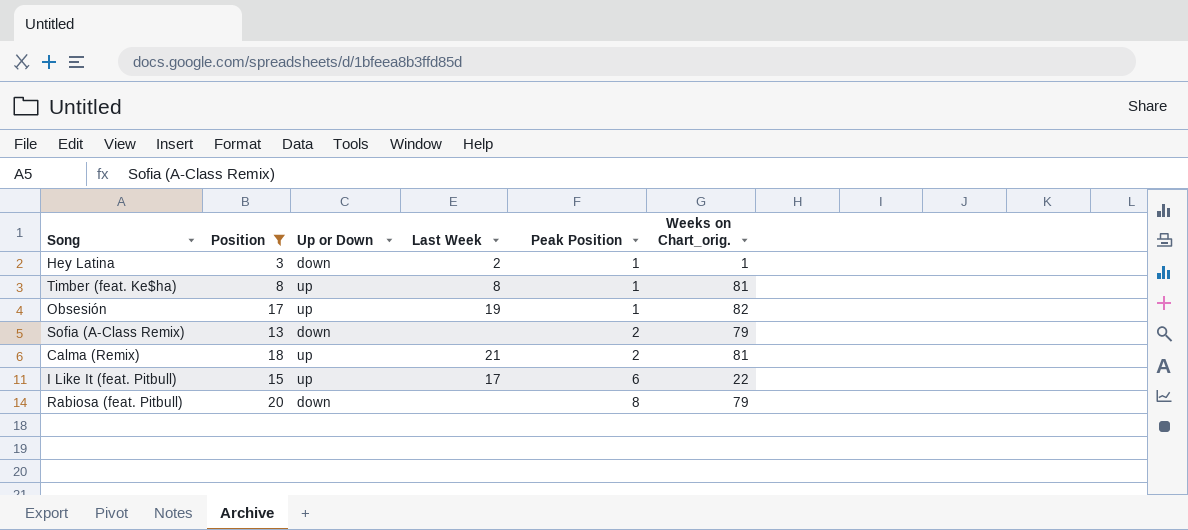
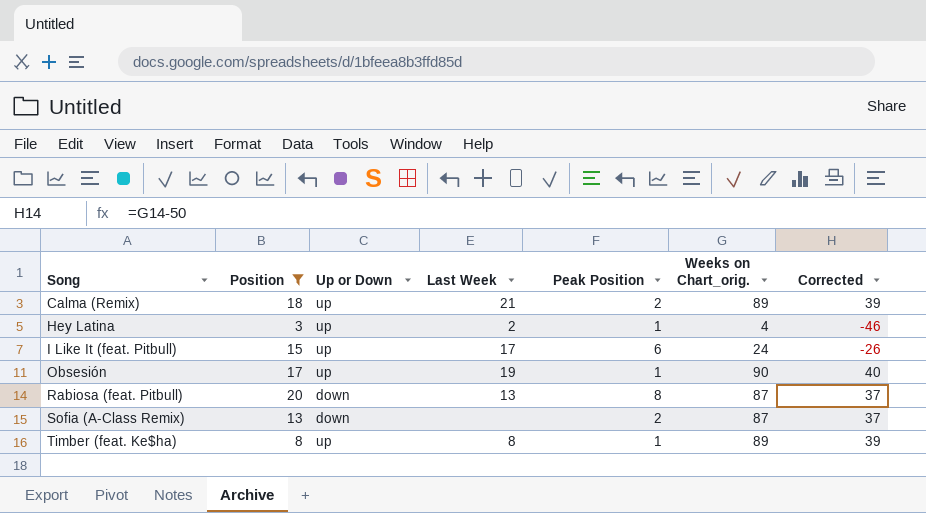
row order: Peak Position ascending -> Song ascending
column Corrected | formula: none -> [Weeks on Chart_orig.] - 50
Calma (Remix) | Weeks on Chart_orig.: 81 -> 89
Hey Latina | Up or Down: down -> up
Hey Latina | Weeks on Chart_orig.: 1 -> 4
I Like It (feat. Pitbull) | Weeks on Chart_orig.: 22 -> 24
Obsesión | Weeks on Chart_orig.: 82 -> 90
Rabiosa (feat. Pitbull) | Last Week: none -> 13
Rabiosa (feat. Pitbull) | Weeks on Chart_orig.: 79 -> 87
Sofia (A-Class Remix) | Weeks on Chart_orig.: 79 -> 87
Timber (feat. Ke$ha) | Weeks on Chart_orig.: 81 -> 89

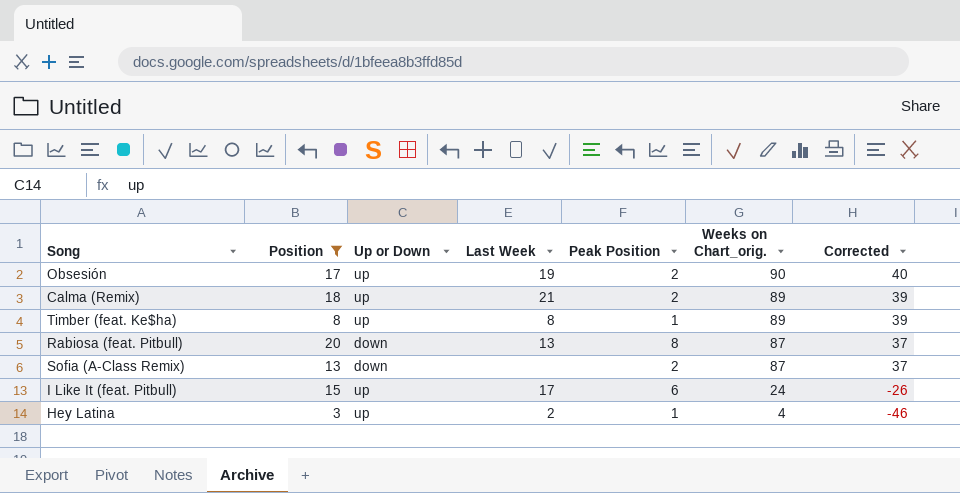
row order: Song ascending -> Weeks on Chart_orig. descending
Obsesión | Peak Position: 1 -> 2

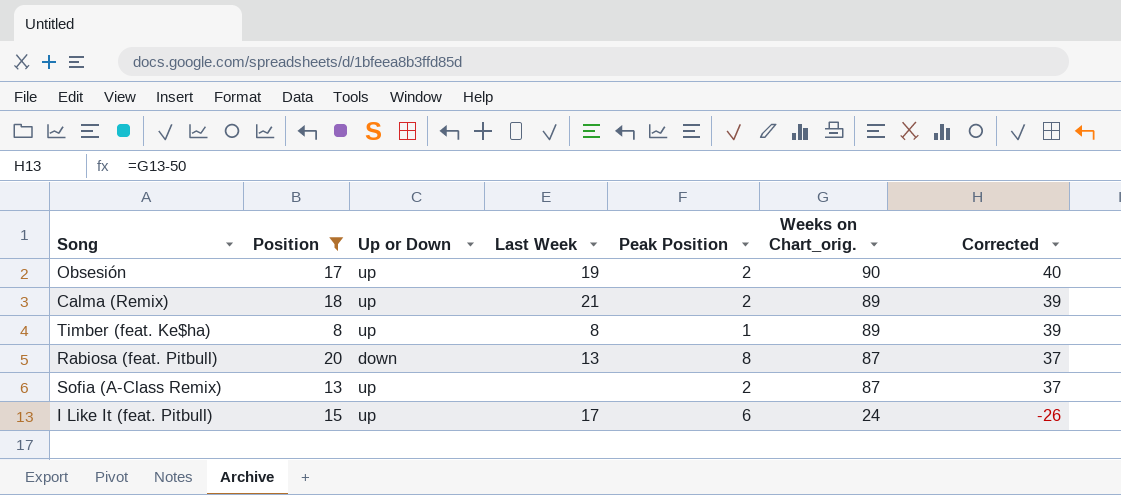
row Hey Latina: 3 | up | 2 | 1 | 4 | -46 -> none
Sofia (A-Class Remix) | Up or Down: down -> up

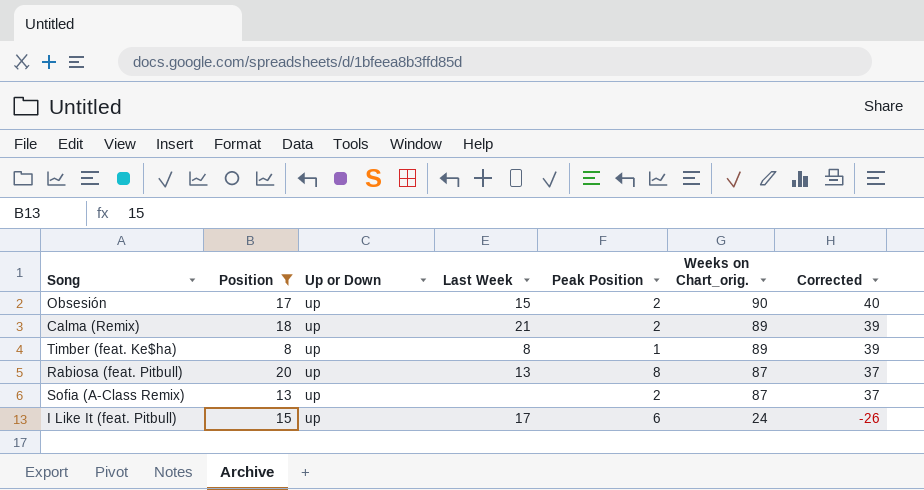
Obsesión | Last Week: 19 -> 15
Rabiosa (feat. Pitbull) | Up or Down: down -> up

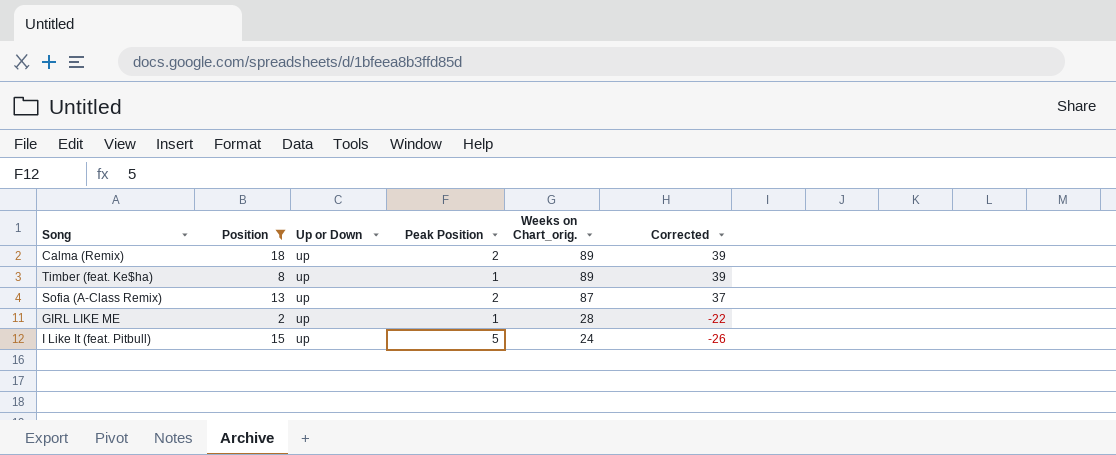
column Last Week | position: 4 -> none
row Obsesión: 17 | up | 15 | 2 | 90 | 40 -> none
row Rabiosa (feat. Pitbull): 20 | up | 13 | 8 | 87 | 37 -> none
row GIRL LIKE ME: none -> 2 | up | 1 | 28 | -22
I Like It (feat. Pitbull) | Peak Position: 6 -> 5

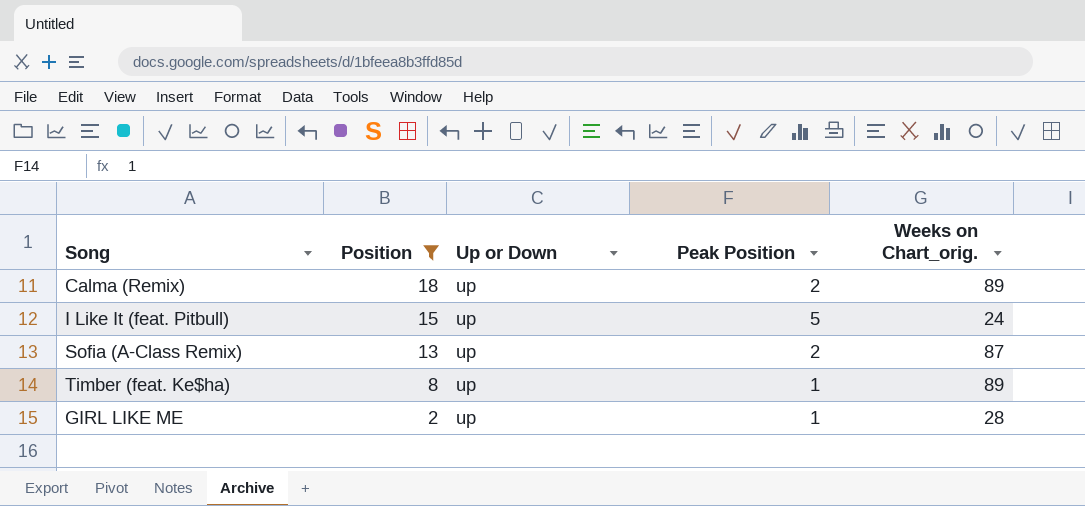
row order: Weeks on Chart_orig. descending -> Position descending
column Corrected | formula: [Weeks on Chart_orig.] - 50 -> none

